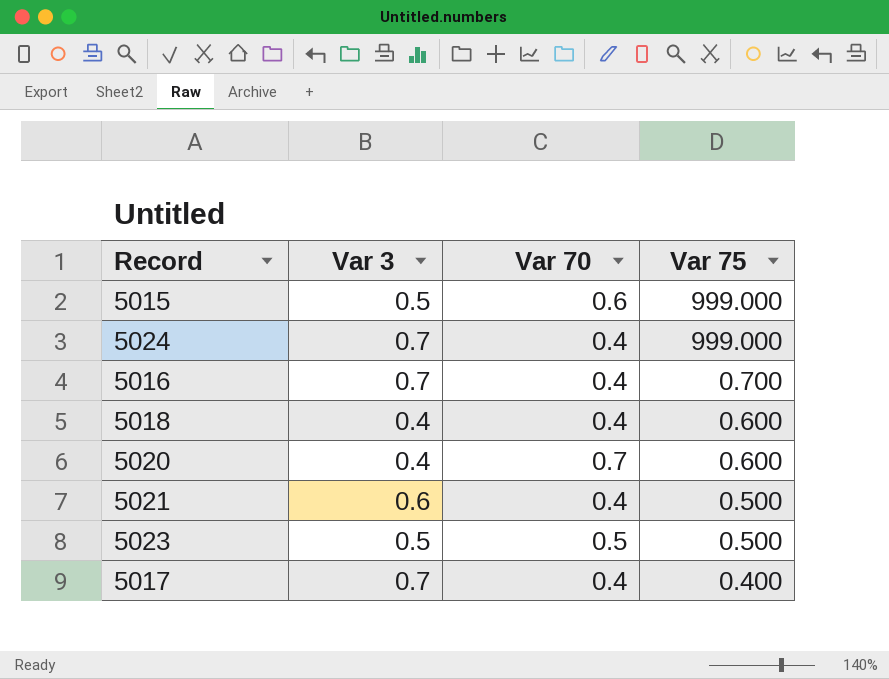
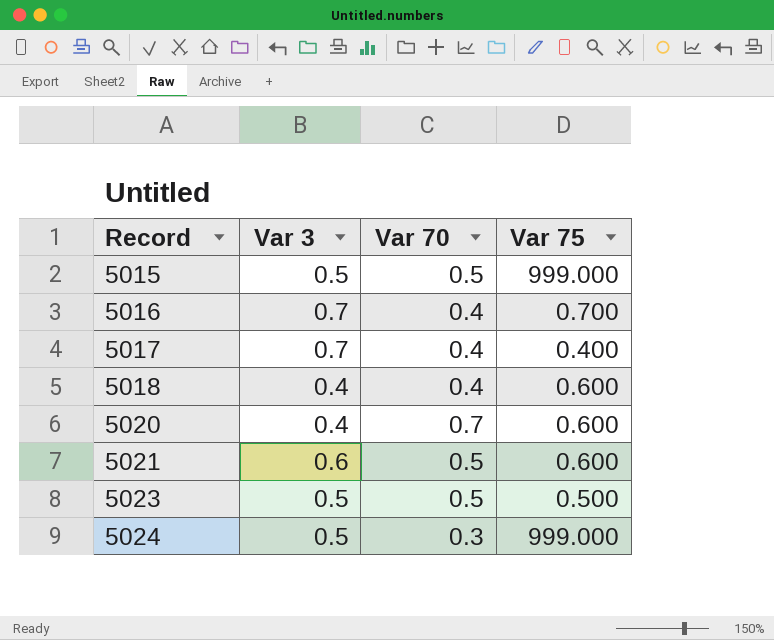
row order: Var 75 descending -> Record ascending
5015 | Var 70: 0.6 -> 0.5
5021 | Var 70: 0.4 -> 0.5
5021 | Var 75: 0.500 -> 0.600
5024 | Var 3: 0.7 -> 0.5
5024 | Var 70: 0.4 -> 0.3

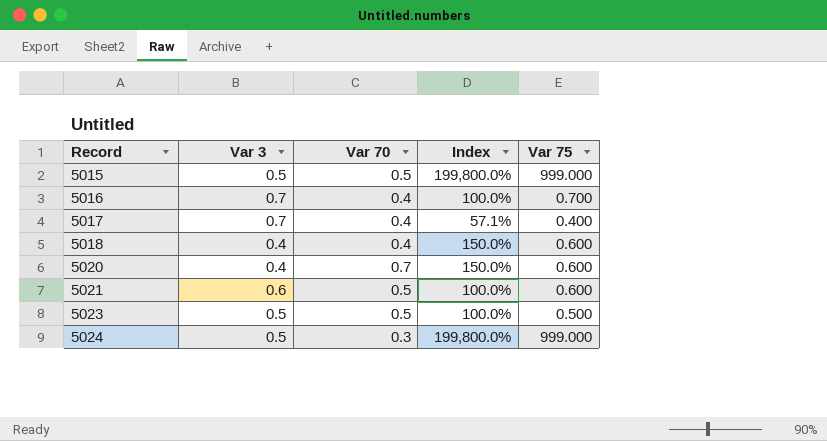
column Index | formula: none -> [Var 75] / [Var 3]

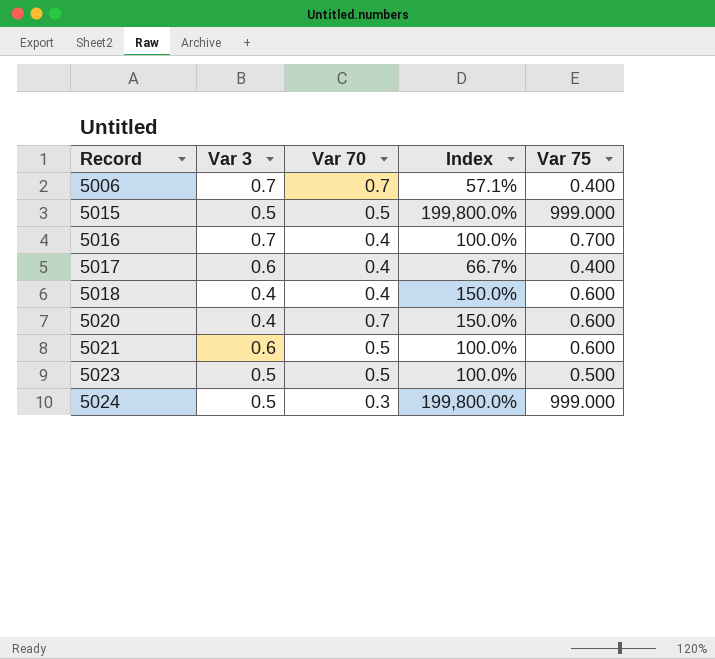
row 5006: none -> 0.7 | 0.7 | 57.1% | 0.400
5017 | Var 3: 0.7 -> 0.6
5017 | Index: 57.1% -> 66.7%

